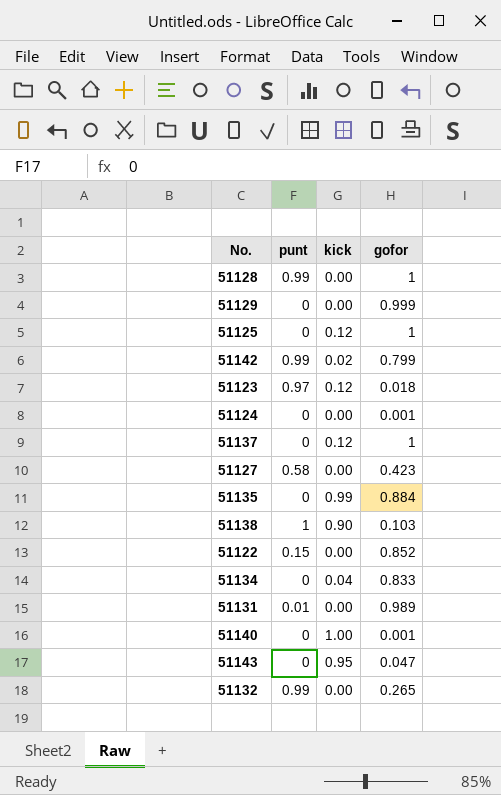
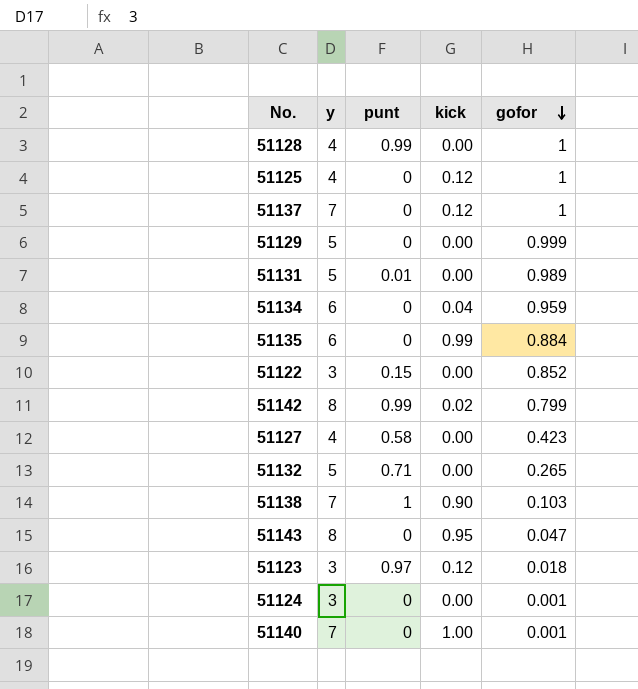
row order: none -> gofor descending
column y | position: none -> 2
51134 | gofor: 0.833 -> 0.959
51132 | punt: 0.99 -> 0.71

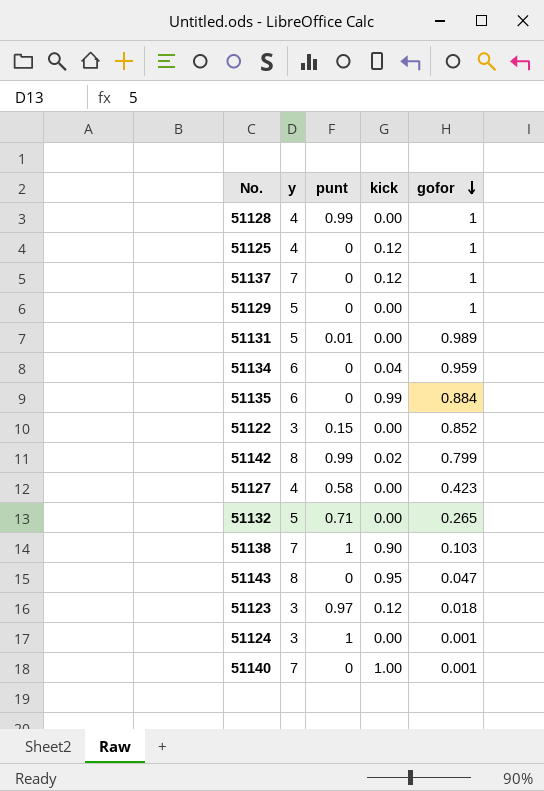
51129 | gofor: 0.999 -> 1
51124 | punt: 0 -> 1

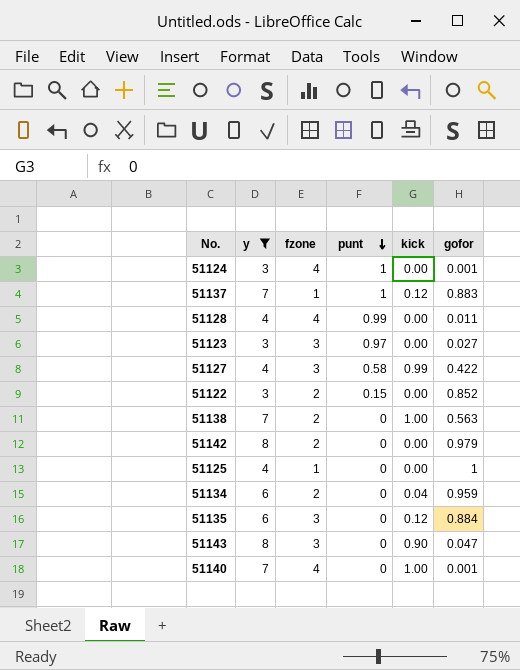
filter: none -> y != 5
row order: gofor descending -> punt descending
column fzone | position: none -> 3
51137 | punt: 0 -> 1
51137 | gofor: 1 -> 0.883
51128 | gofor: 1 -> 0.011
51123 | kick: 0.12 -> 0.00
51123 | gofor: 0.018 -> 0.027
51127 | kick: 0.00 -> 0.99
51127 | gofor: 0.423 -> 0.422
51138 | punt: 1 -> 0
51138 | kick: 0.90 -> 1.00
51138 | gofor: 0.103 -> 0.563
51142 | punt: 0.99 -> 0
51142 | kick: 0.02 -> 0.00
51142 | gofor: 0.799 -> 0.979
51125 | kick: 0.12 -> 0.00
51135 | kick: 0.99 -> 0.12
51143 | kick: 0.95 -> 0.90

